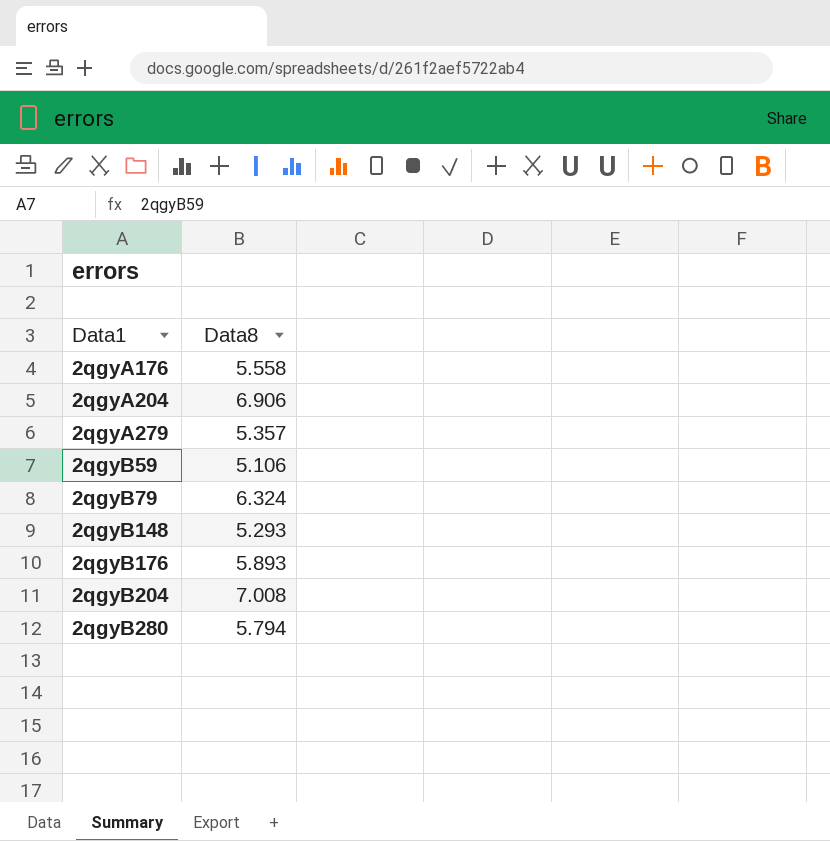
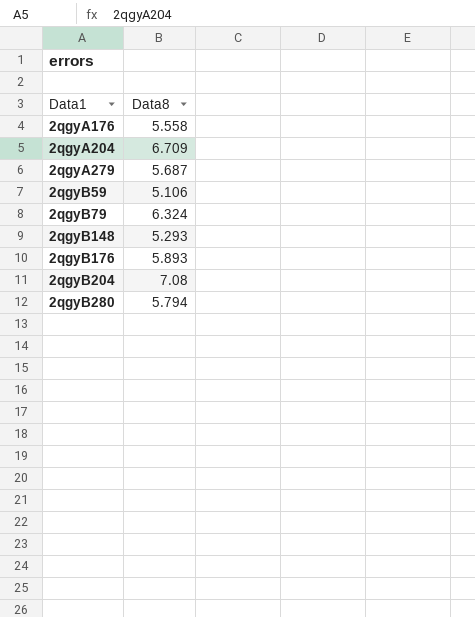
2qgyA204 | Data8: 6.906 -> 6.709
2qgyA279 | Data8: 5.357 -> 5.687
2qgyB204 | Data8: 7.008 -> 7.08

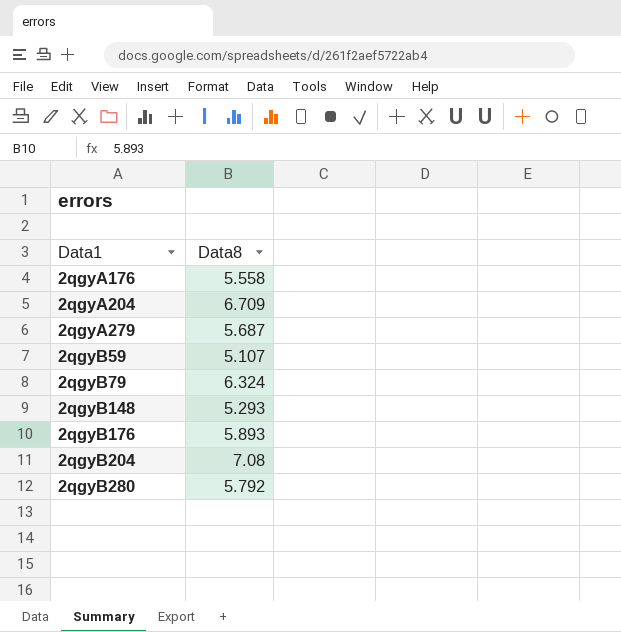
2qgyB59 | Data8: 5.106 -> 5.107
2qgyB280 | Data8: 5.794 -> 5.792

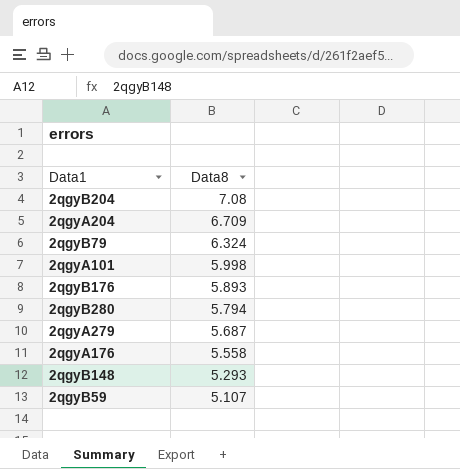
row order: Data1 ascending -> Data8 descending
row 2qgyA101: none -> 5.998
2qgyB280 | Data8: 5.792 -> 5.794

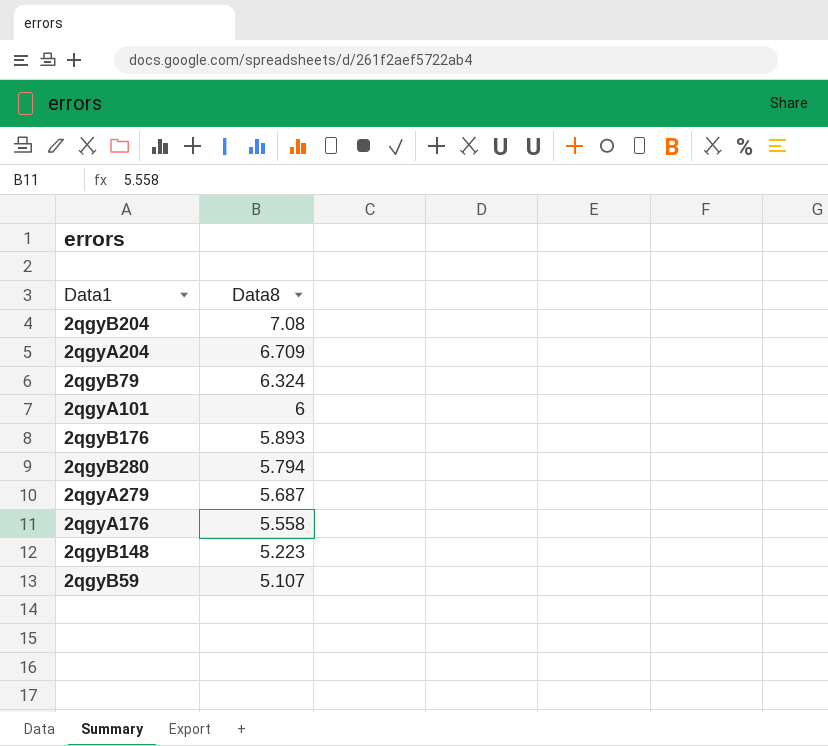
2qgyA101 | Data8: 5.998 -> 6
2qgyB148 | Data8: 5.293 -> 5.223

